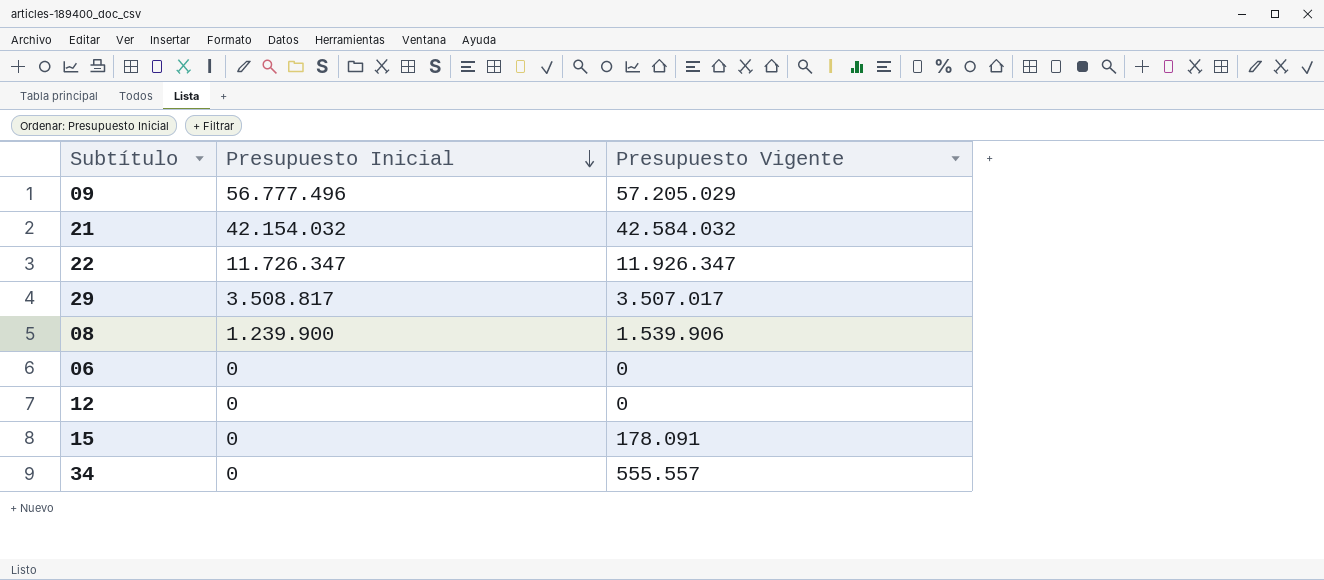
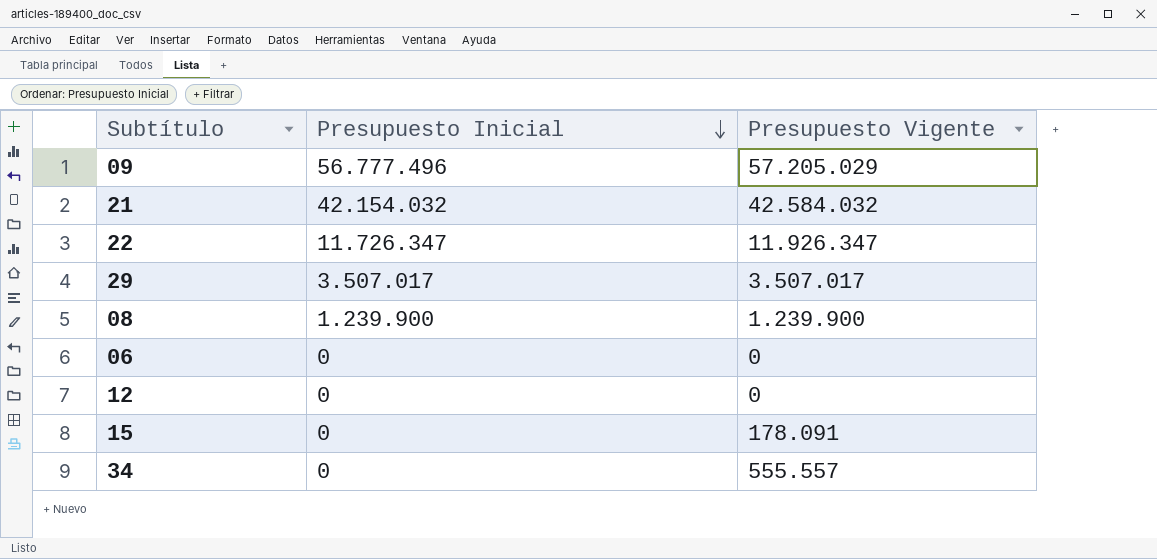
29 | Presupuesto Inicial: 3.508.817 -> 3.507.017
08 | Presupuesto Vigente: 1.539.906 -> 1.239.900

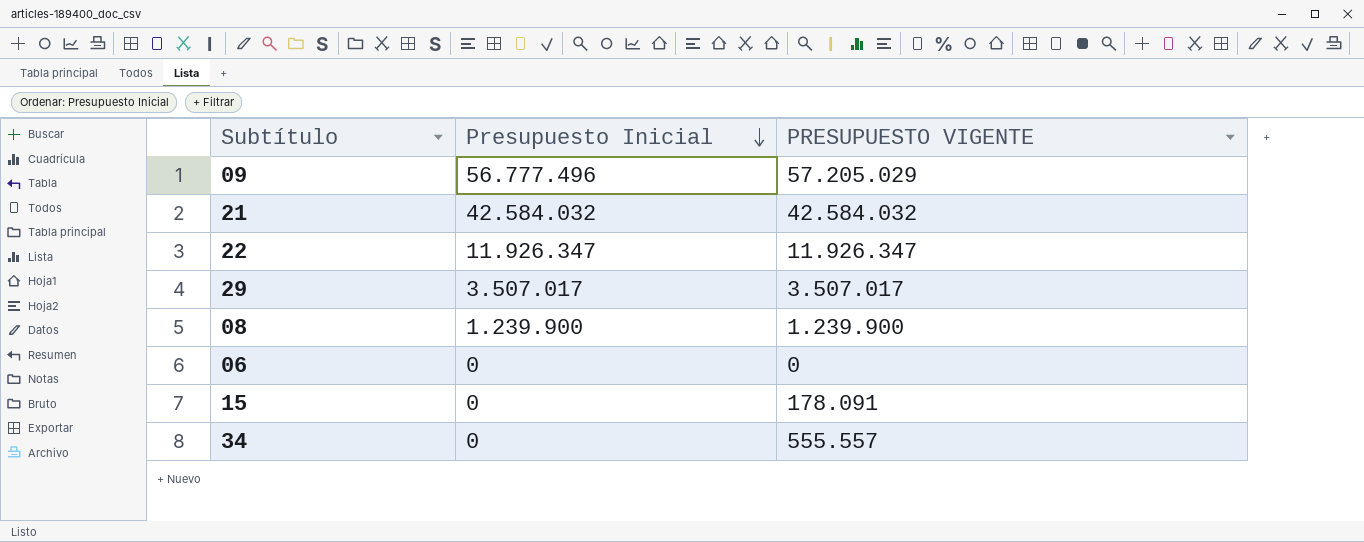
column name: Presupuesto Vigente -> PRESUPUESTO VIGENTE
row 12: 0 | 0 -> none
21 | Presupuesto Inicial: 42.154.032 -> 42.584.032
22 | Presupuesto Inicial: 11.726.347 -> 11.926.347

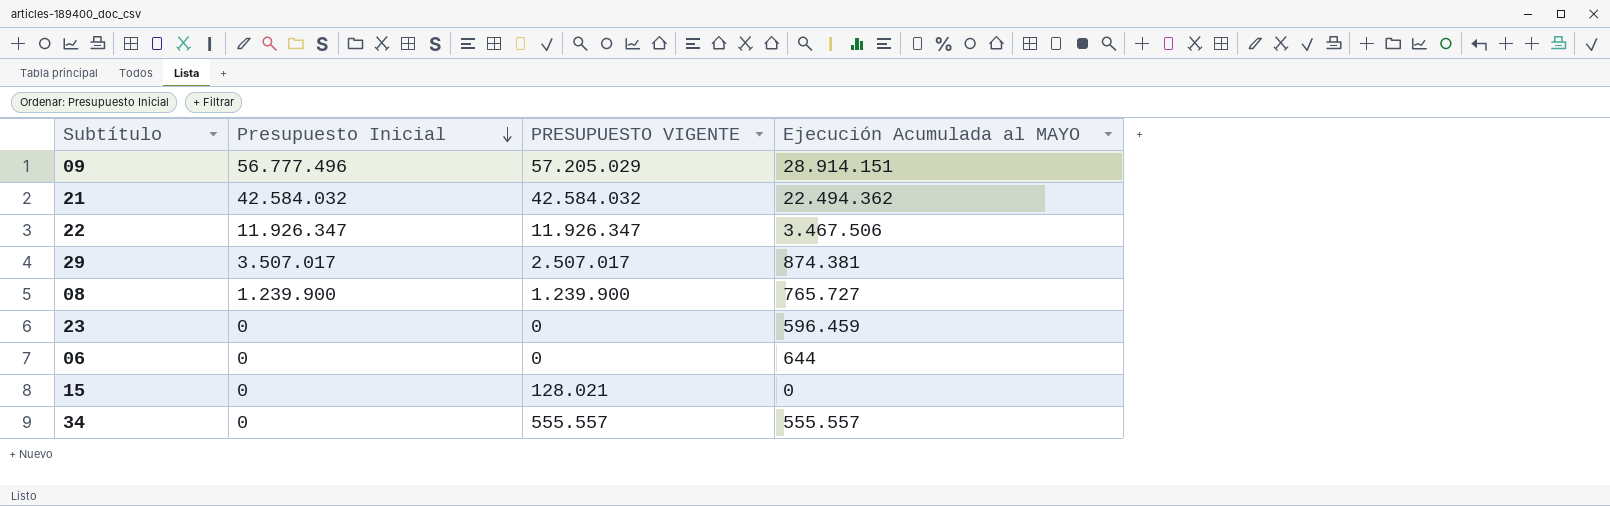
column Ejecución Acumulada al MAYO | position: none -> 4
29 | PRESUPUESTO VIGENTE: 3.507.017 -> 2.507.017
row 23: none -> 0 | 0 | 596.459
15 | PRESUPUESTO VIGENTE: 178.091 -> 128.021

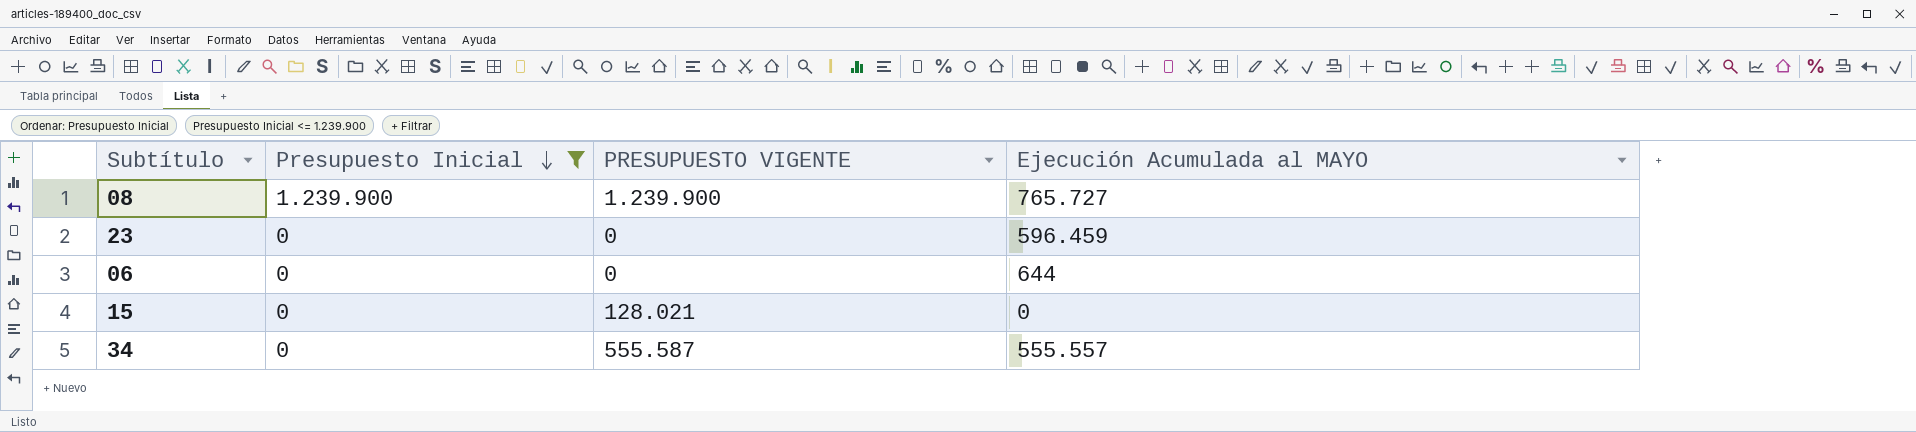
filter: none -> Presupuesto Inicial <= 1.239.900
34 | PRESUPUESTO VIGENTE: 555.557 -> 555.587

